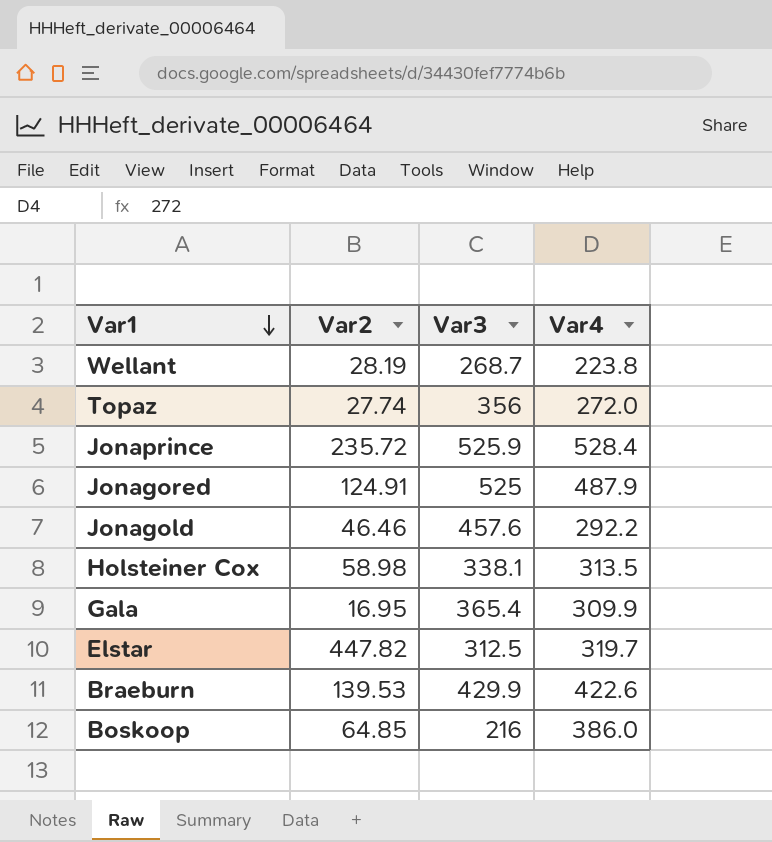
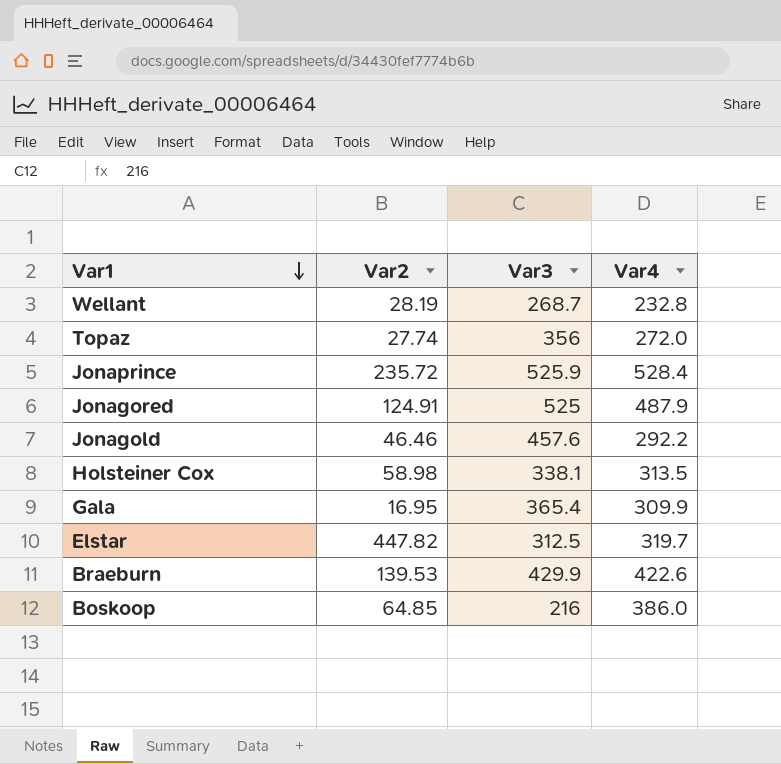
Wellant | Var4: 223.8 -> 232.8

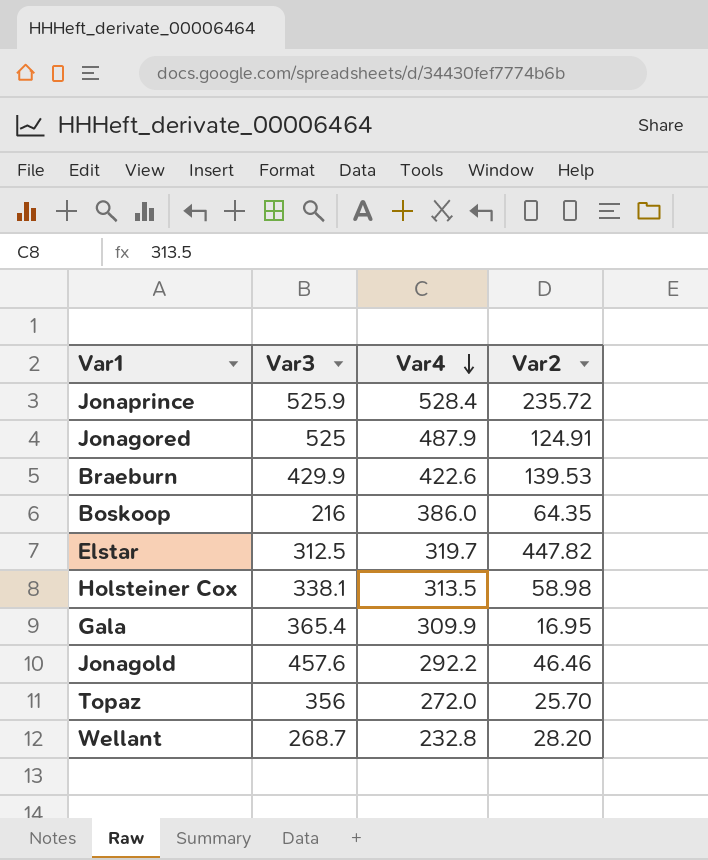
row order: Var1 descending -> Var4 descending
column Var2 | position: 2 -> 4
Boskoop | Var2: 64.85 -> 64.35
Topaz | Var2: 27.74 -> 25.70
Wellant | Var2: 28.19 -> 28.20

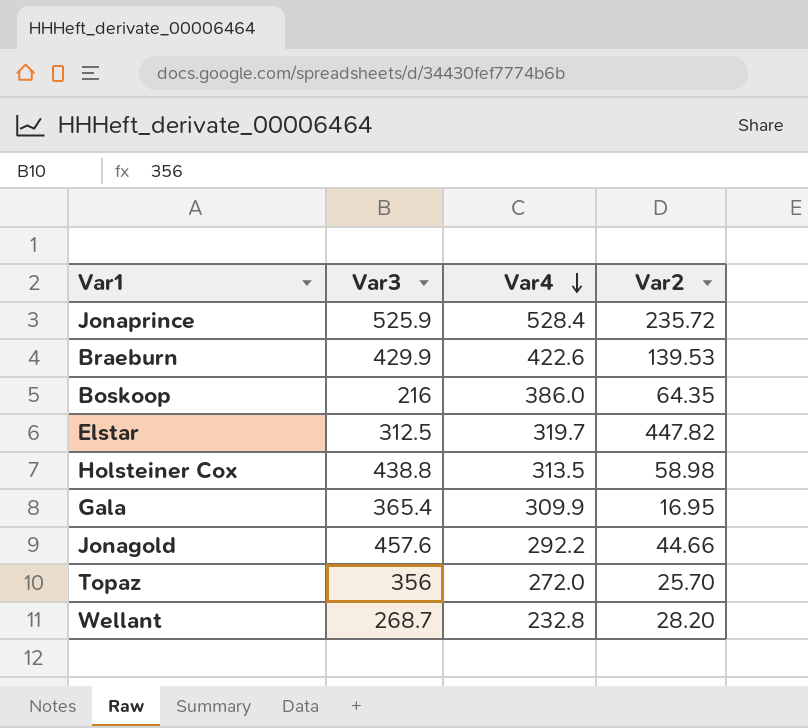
row Jonagored: 525 | 487.9 | 124.91 -> none
Holsteiner Cox | Var3: 338.1 -> 438.8
Jonagold | Var2: 46.46 -> 44.66

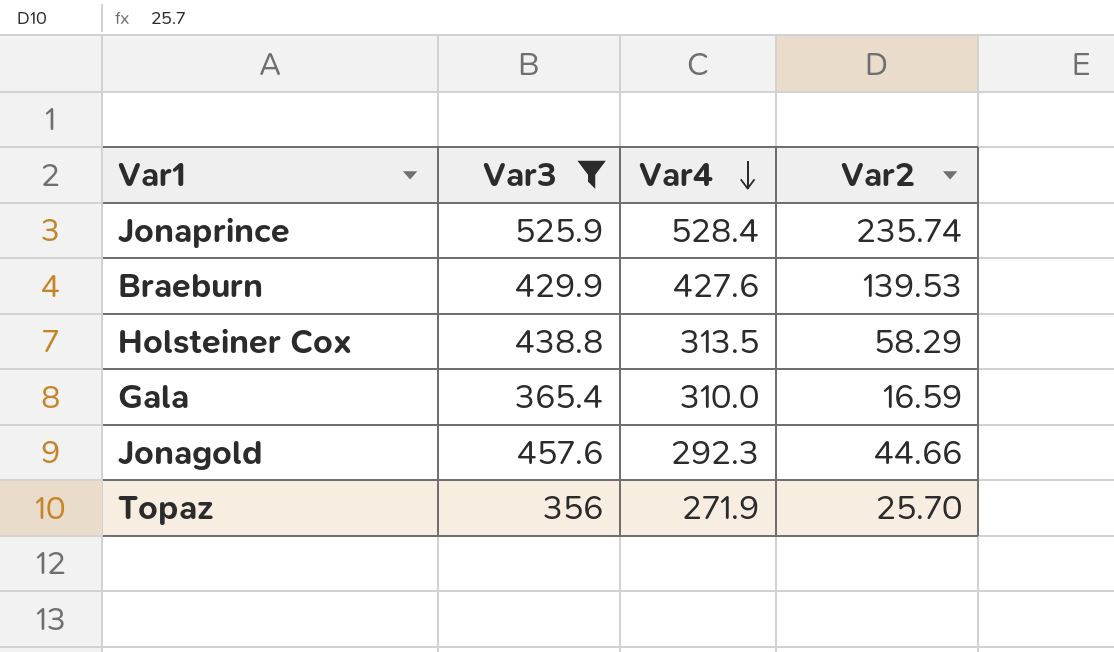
filter: none -> Var3 >= 356
Jonaprince | Var2: 235.72 -> 235.74
Braeburn | Var4: 422.6 -> 427.6
Holsteiner Cox | Var2: 58.98 -> 58.29
Gala | Var4: 309.9 -> 310.0
Gala | Var2: 16.95 -> 16.59
Jonagold | Var4: 292.2 -> 292.3
Topaz | Var4: 272.0 -> 271.9

